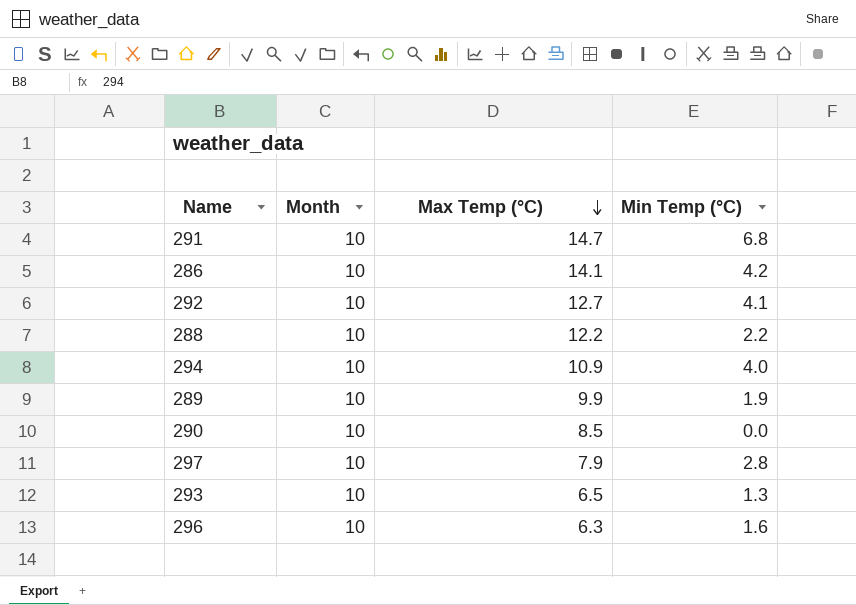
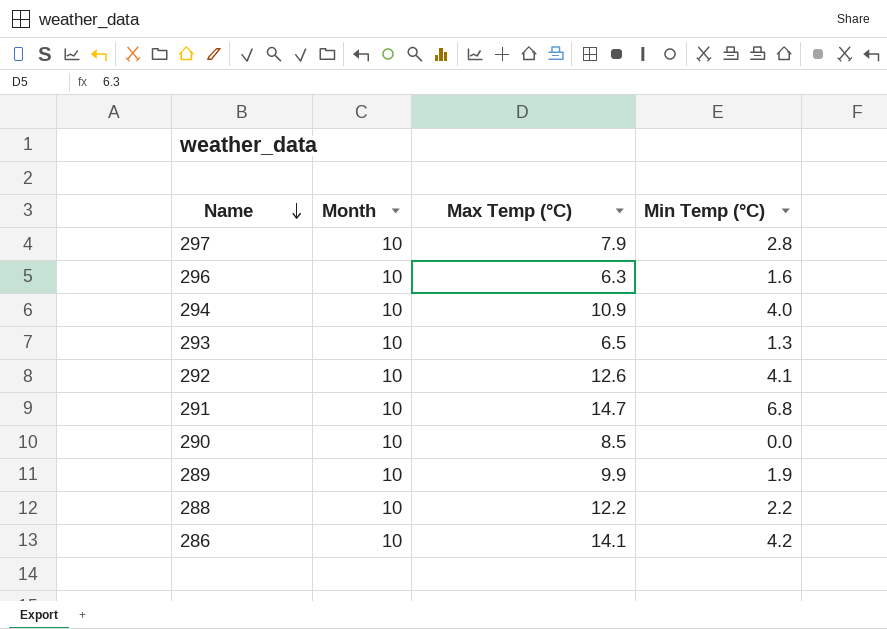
row order: Max Temp (°C) descending -> Name descending
292 | Max Temp (°C): 12.7 -> 12.6

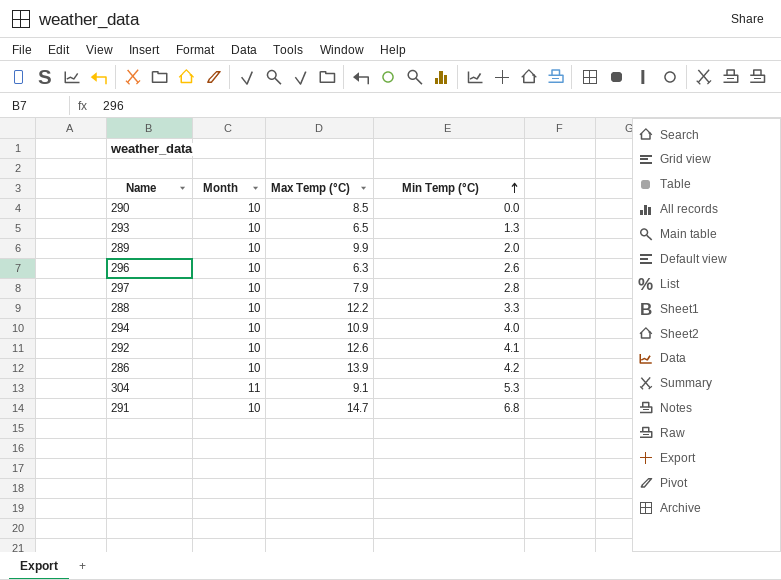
row order: Name descending -> Min Temp (°C) ascending
289 | Min Temp (°C): 1.9 -> 2.0
296 | Min Temp (°C): 1.6 -> 2.6
288 | Min Temp (°C): 2.2 -> 3.3
286 | Max Temp (°C): 14.1 -> 13.9
row 304: none -> 11 | 9.1 | 5.3

